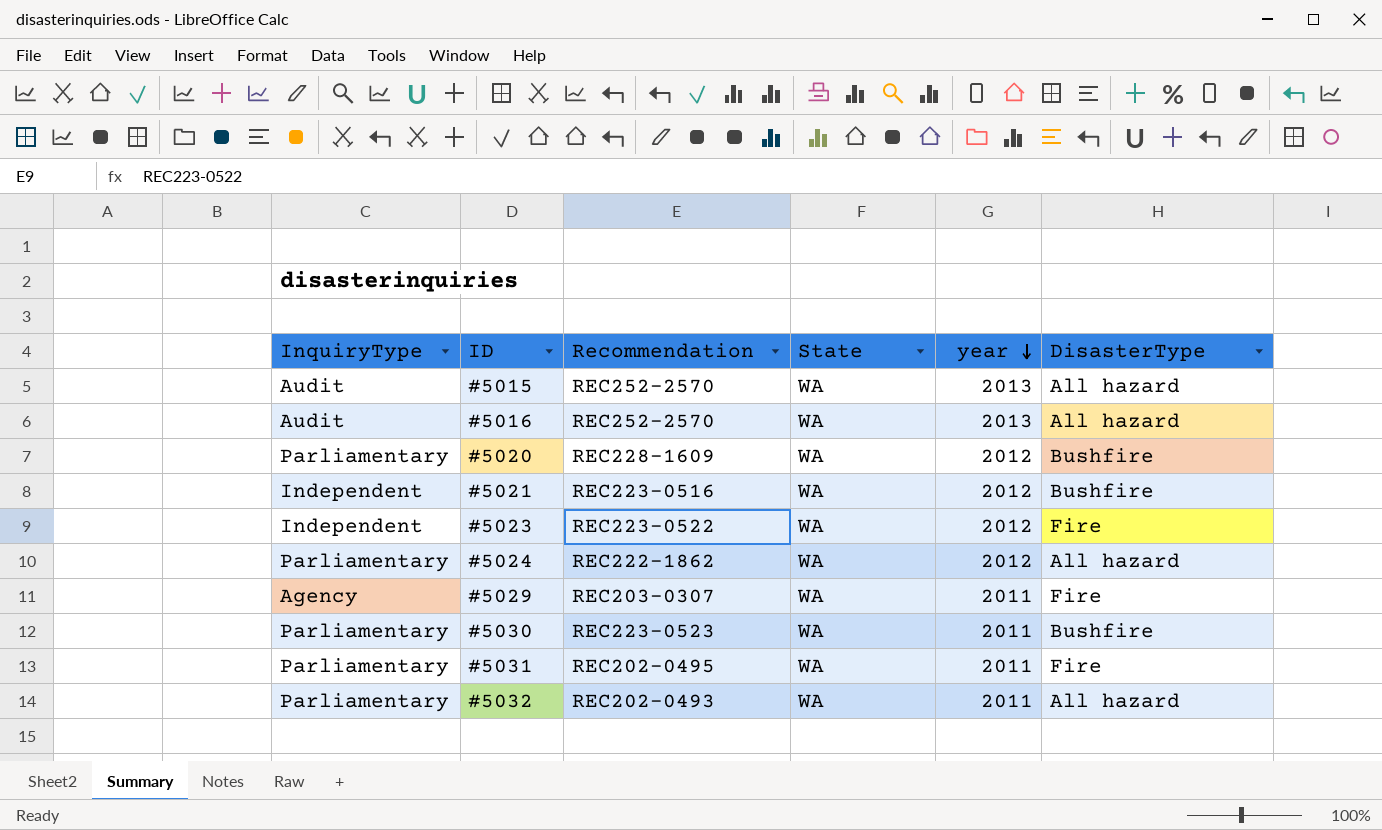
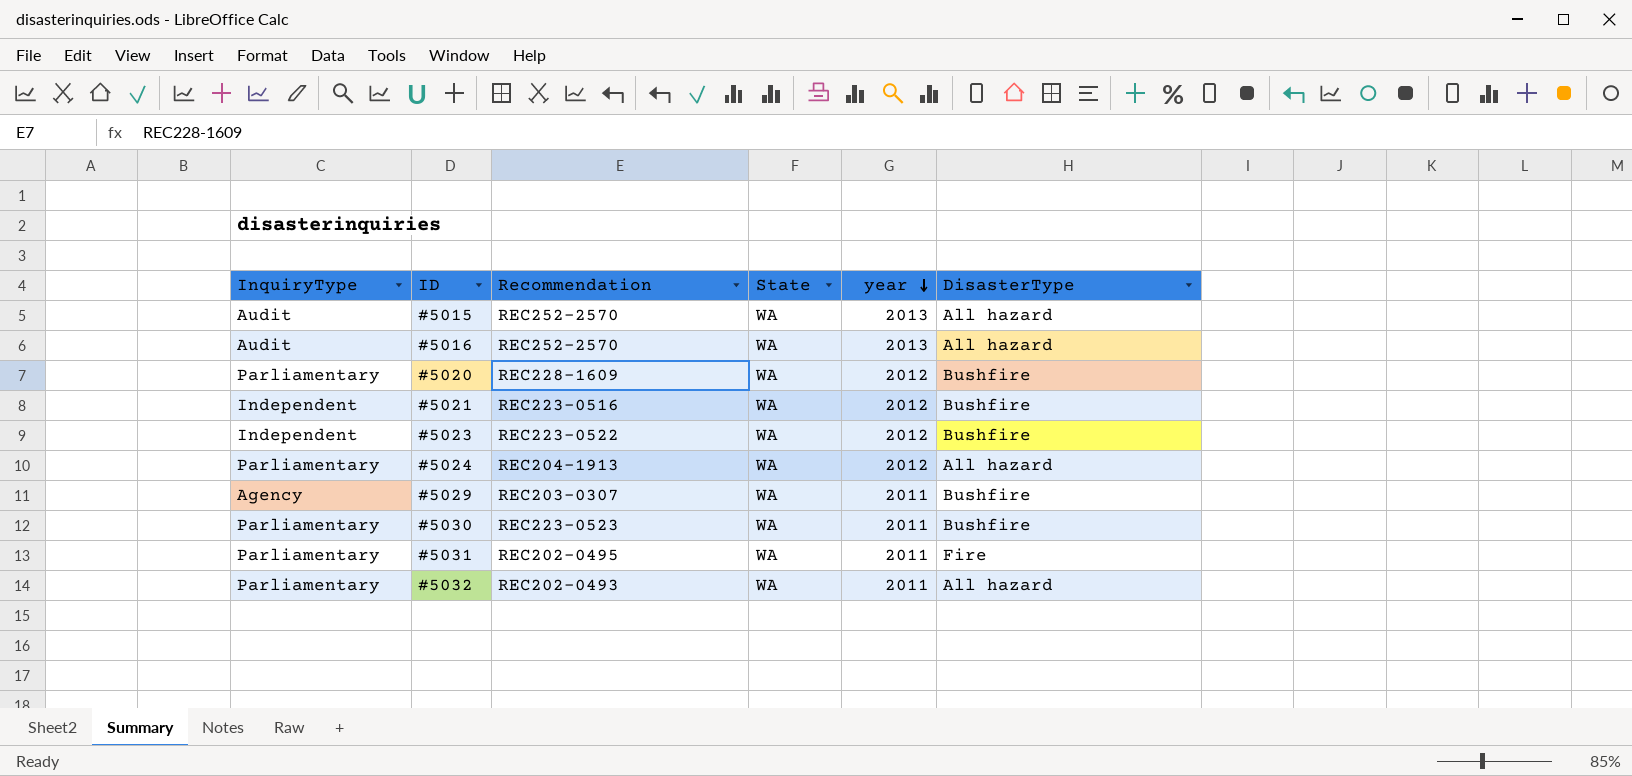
#5023 | DisasterType: Fire -> Bushfire
#5024 | Recommendation: REC222-1862 -> REC204-1913
#5029 | DisasterType: Fire -> Bushfire

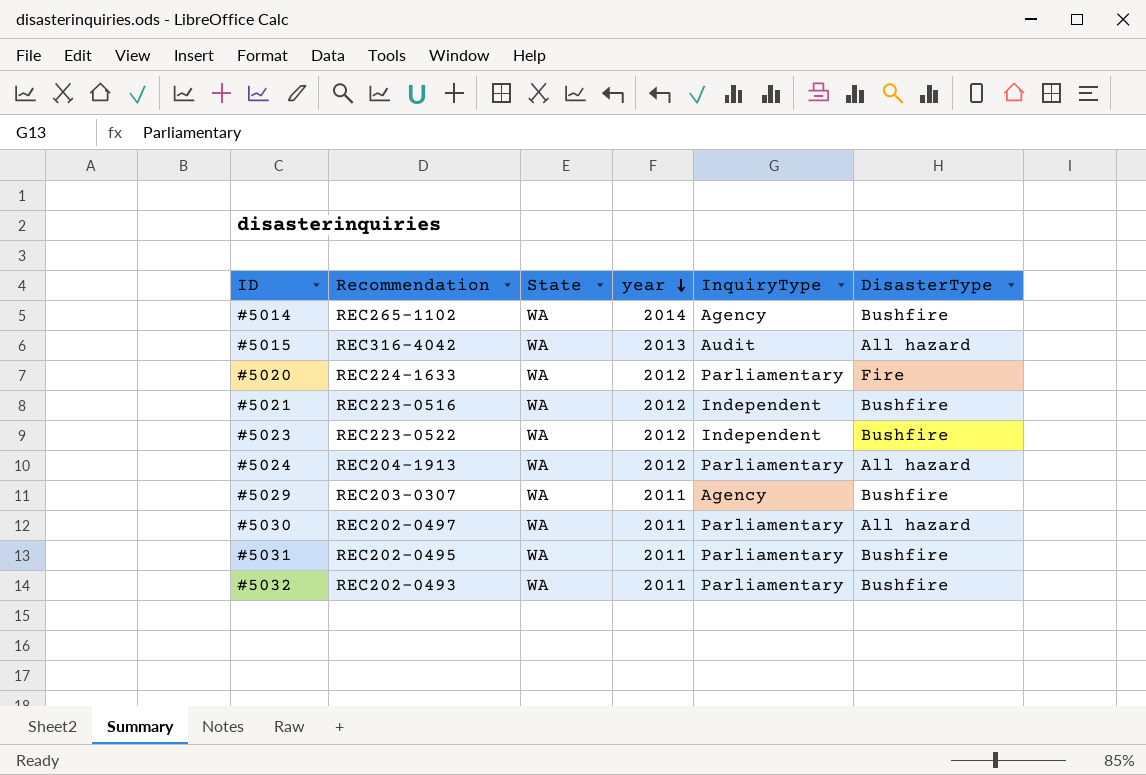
column InquiryType | position: 1 -> 5
row #5016: Audit | REC252-2570 | WA | 2013 | All hazard -> none
row #5014: none -> REC265-1102 | WA | 2014 | Agency | Bushfire
#5015 | Recommendation: REC252-2570 -> REC316-4042
#5020 | Recommendation: REC228-1609 -> REC224-1633
#5020 | DisasterType: Bushfire -> Fire
#5030 | Recommendation: REC223-0523 -> REC202-0497
#5030 | DisasterType: Bushfire -> All hazard
#5031 | DisasterType: Fire -> Bushfire
#5032 | DisasterType: All hazard -> Bushfire

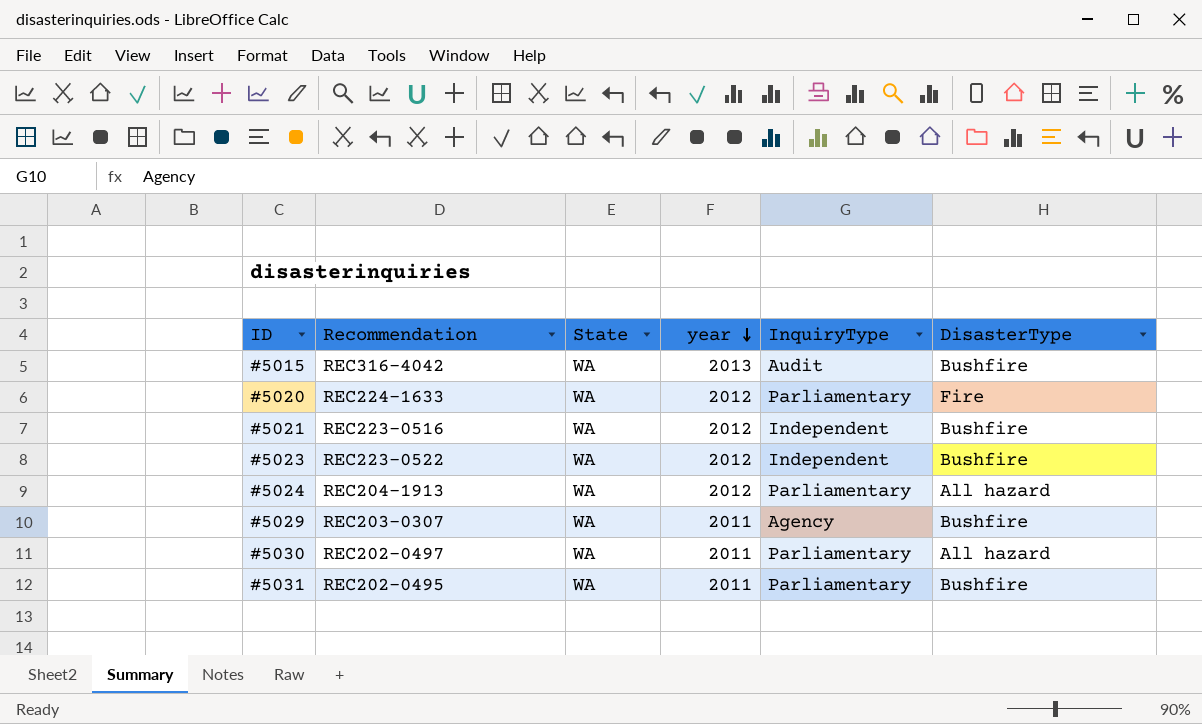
row #5014: REC265-1102 | WA | 2014 | Agency | Bushfire -> none
row #5032: REC202-0493 | WA | 2011 | Parliamentary | Bushfire -> none
#5015 | DisasterType: All hazard -> Bushfire

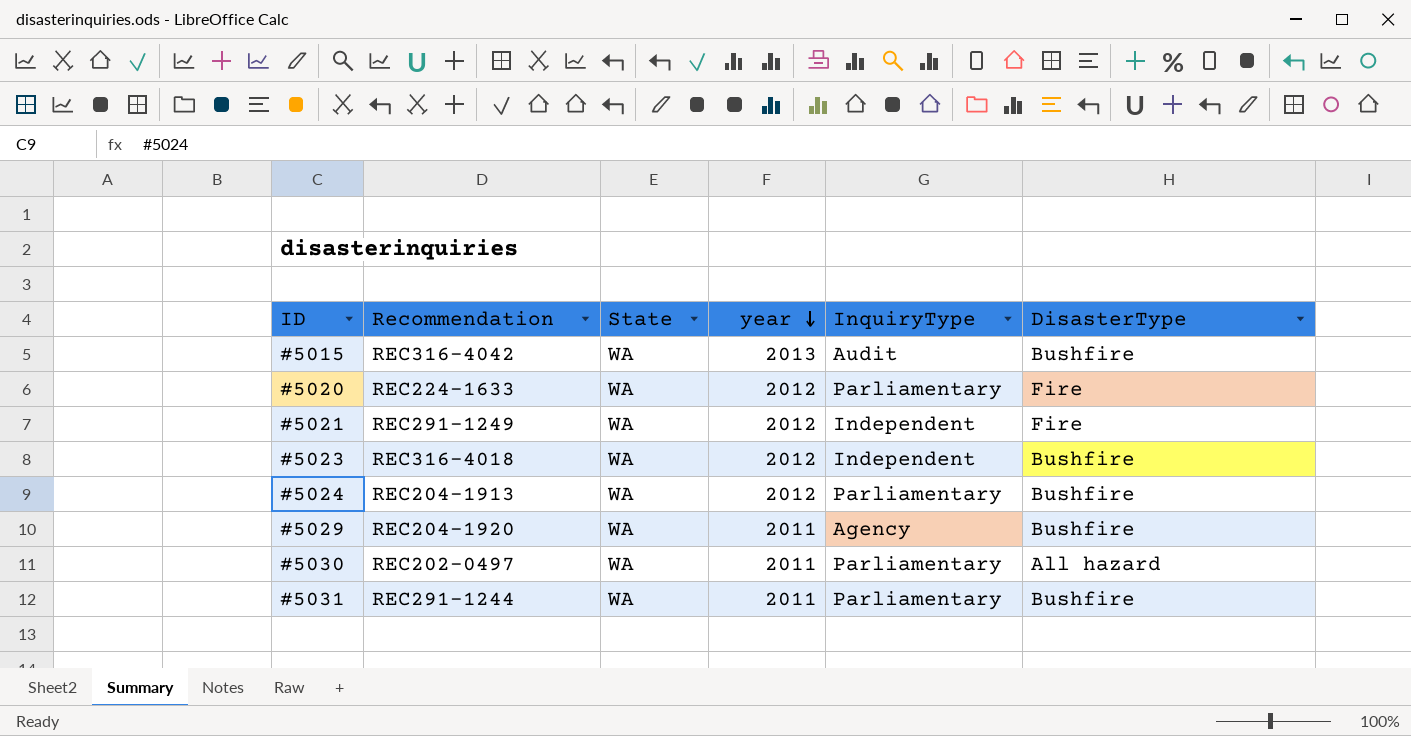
#5021 | Recommendation: REC223-0516 -> REC291-1249
#5021 | DisasterType: Bushfire -> Fire
#5023 | Recommendation: REC223-0522 -> REC316-4018
#5024 | DisasterType: All hazard -> Bushfire
#5029 | Recommendation: REC203-0307 -> REC204-1920
#5031 | Recommendation: REC202-0495 -> REC291-1244

